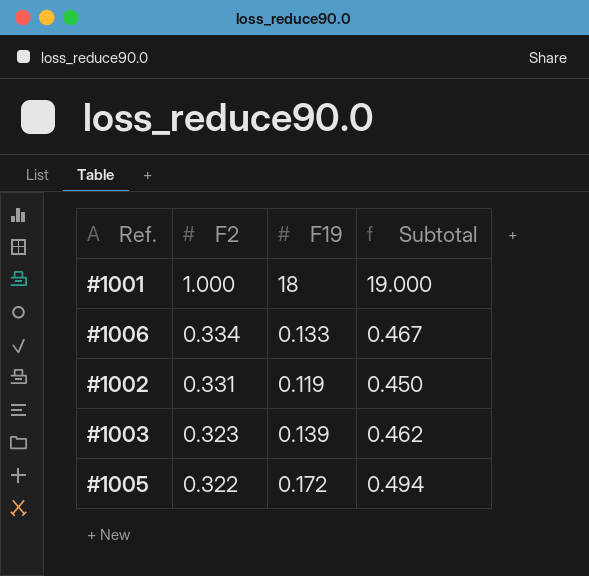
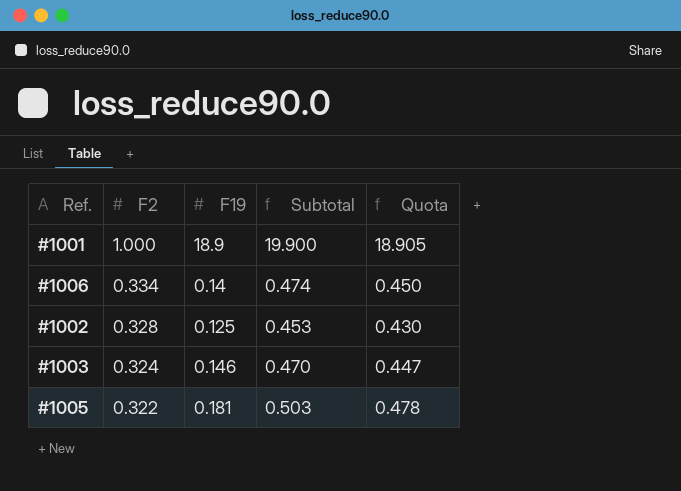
column Quota | formula: none -> [Subtotal] * 0.95
#1001 | F19: 18 -> 18.9
#1001 | Subtotal: 19.000 -> 19.900
#1006 | F19: 0.133 -> 0.14
#1006 | Subtotal: 0.467 -> 0.474
#1002 | F2: 0.331 -> 0.328
#1002 | F19: 0.119 -> 0.125
#1002 | Subtotal: 0.450 -> 0.453
#1003 | F2: 0.323 -> 0.324
#1003 | F19: 0.139 -> 0.146
#1003 | Subtotal: 0.462 -> 0.470
#1005 | F19: 0.172 -> 0.181
#1005 | Subtotal: 0.494 -> 0.503

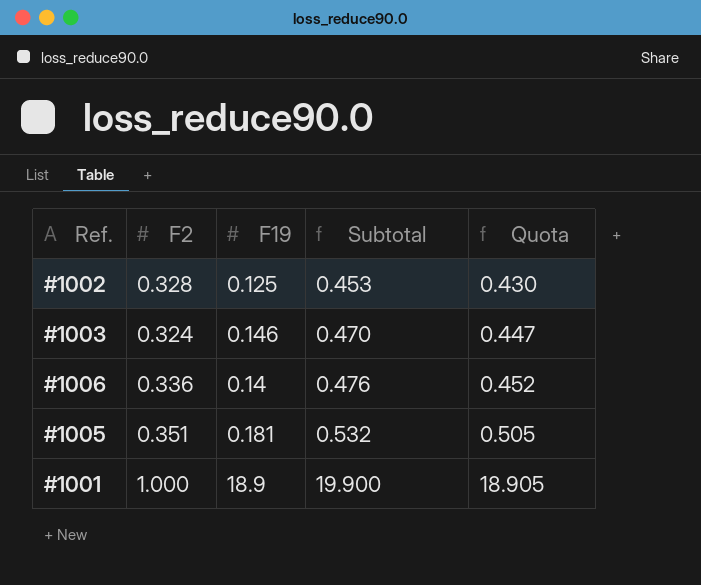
row order: F2 descending -> Subtotal ascending
#1006 | F2: 0.334 -> 0.336
#1006 | Subtotal: 0.474 -> 0.476
#1006 | Quota: 0.450 -> 0.452
#1005 | F2: 0.322 -> 0.351
#1005 | Subtotal: 0.503 -> 0.532
#1005 | Quota: 0.478 -> 0.505

